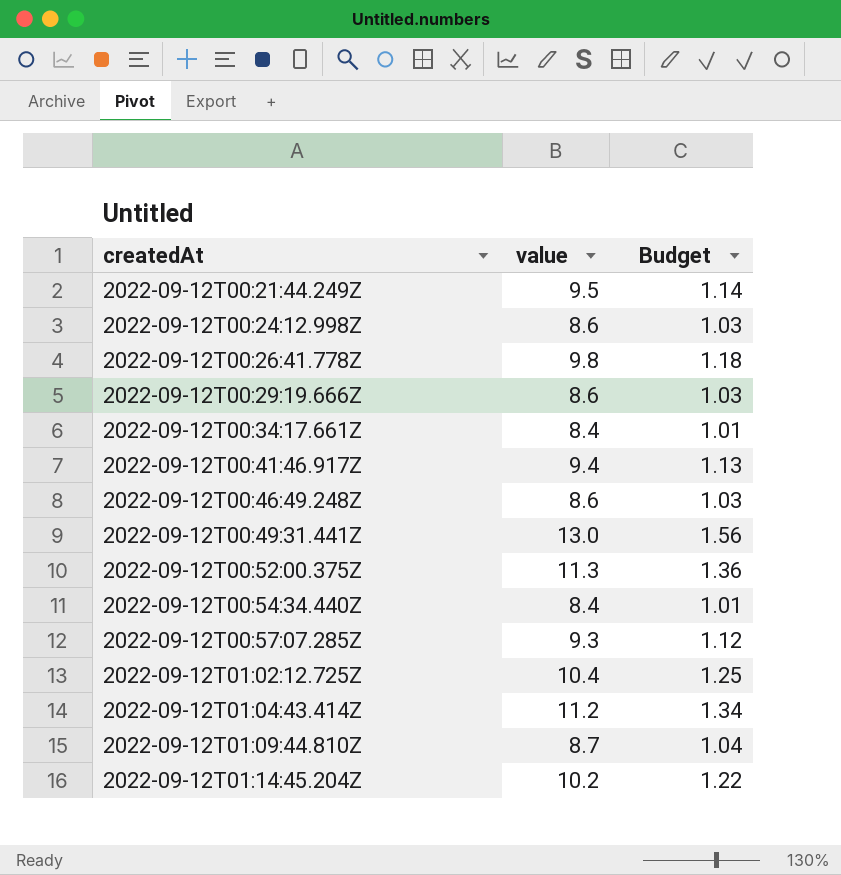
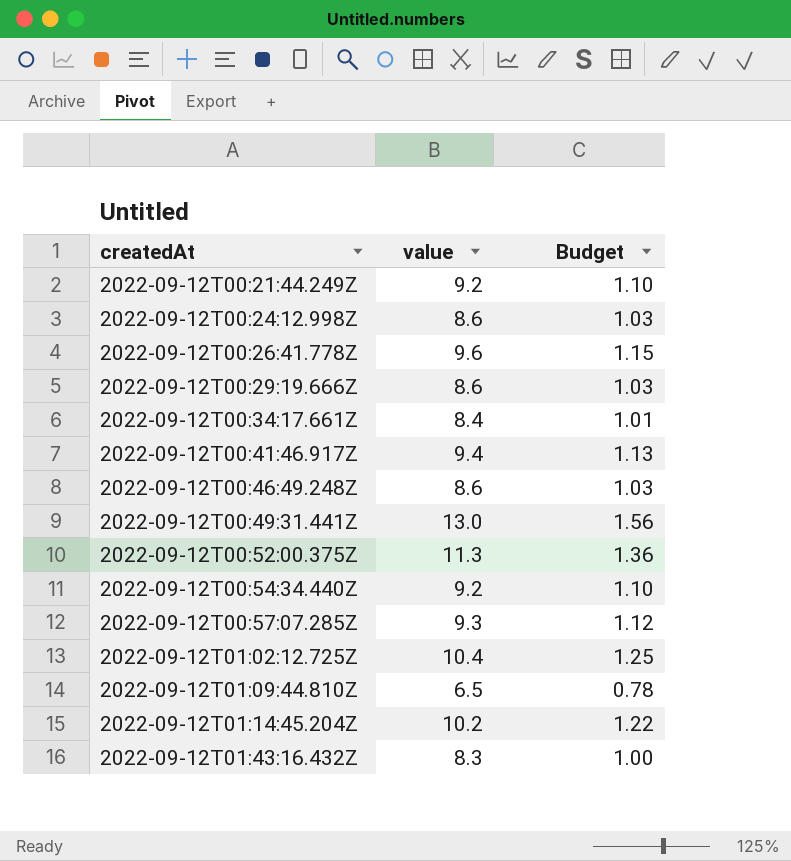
row 2022-09-12T01:04:43.414Z: 11.2 | 1.34 -> none
2022-09-12T00:21:44.249Z | value: 9.5 -> 9.2
2022-09-12T00:21:44.249Z | Budget: 1.14 -> 1.10
2022-09-12T00:26:41.778Z | value: 9.8 -> 9.6
2022-09-12T00:26:41.778Z | Budget: 1.18 -> 1.15
2022-09-12T00:54:34.440Z | value: 8.4 -> 9.2
2022-09-12T00:54:34.440Z | Budget: 1.01 -> 1.10
2022-09-12T01:09:44.810Z | value: 8.7 -> 6.5
2022-09-12T01:09:44.810Z | Budget: 1.04 -> 0.78
row 2022-09-12T01:43:16.432Z: none -> 8.3 | 1.00

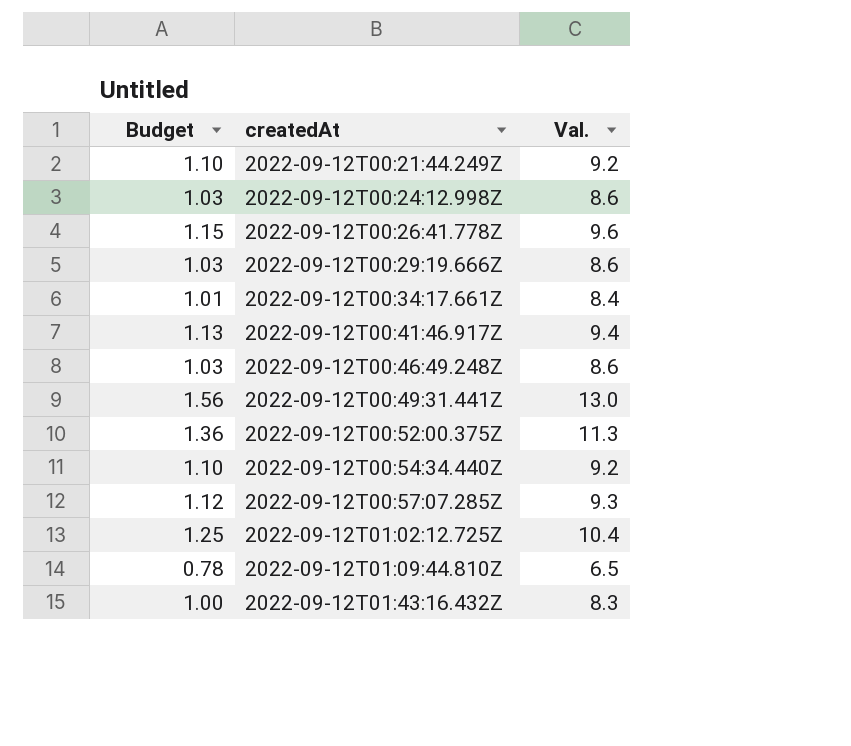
column Budget | position: 3 -> 1
column name: value -> Val.
row 2022-09-12T01:14:45.204Z: 10.2 | 1.22 -> none

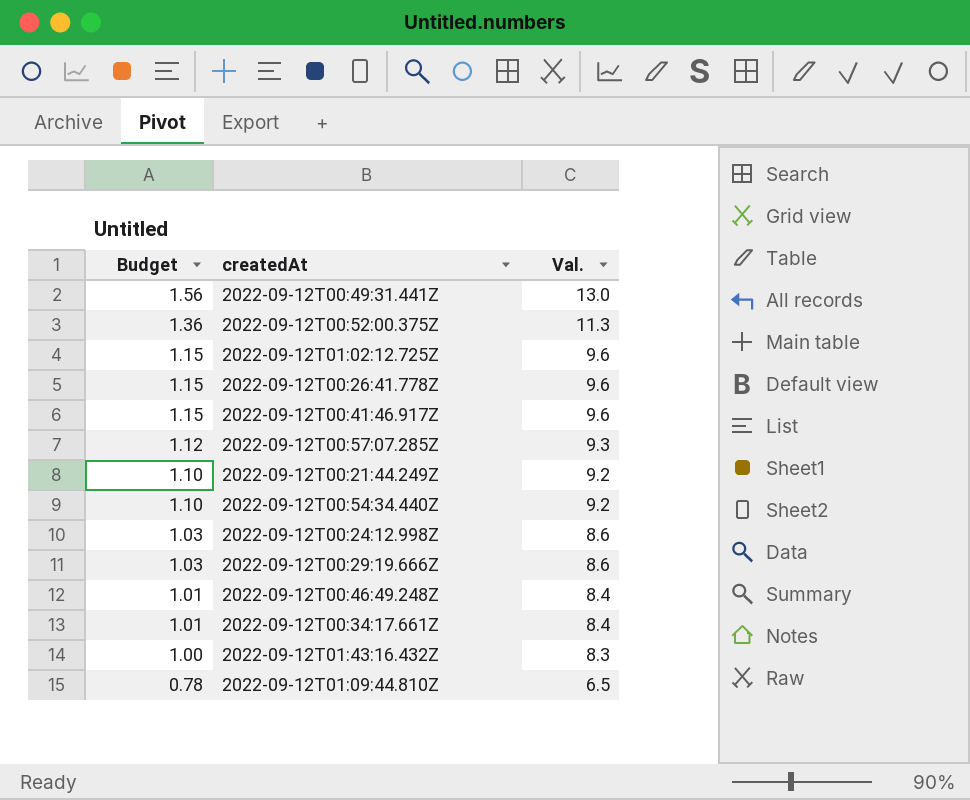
row order: createdAt ascending -> Budget descending
2022-09-12T01:02:12.725Z | Budget: 1.25 -> 1.15
2022-09-12T01:02:12.725Z | Val.: 10.4 -> 9.6
2022-09-12T00:41:46.917Z | Budget: 1.13 -> 1.15
2022-09-12T00:41:46.917Z | Val.: 9.4 -> 9.6
2022-09-12T00:46:49.248Z | Budget: 1.03 -> 1.01
2022-09-12T00:46:49.248Z | Val.: 8.6 -> 8.4

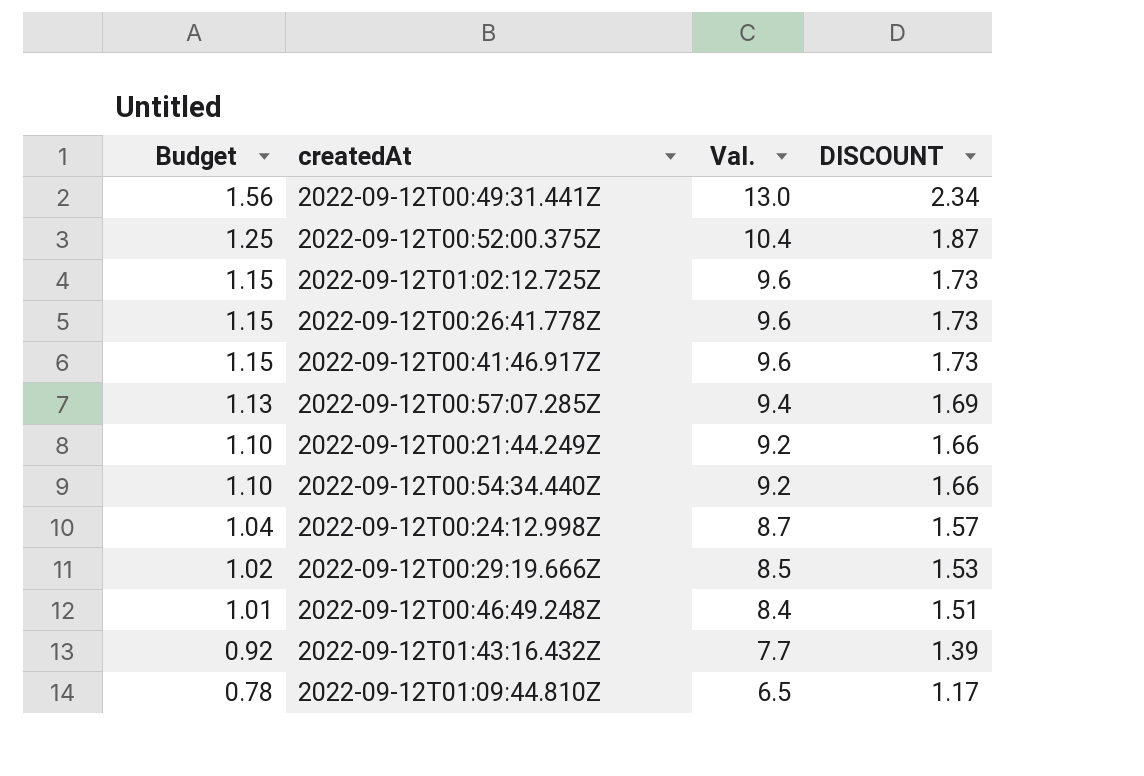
column DISCOUNT | formula: none -> [Val.] * 0.18
row 2022-09-12T00:34:17.661Z: 1.01 | 8.4 -> none
2022-09-12T00:52:00.375Z | Budget: 1.36 -> 1.25
2022-09-12T00:52:00.375Z | Val.: 11.3 -> 10.4
2022-09-12T00:57:07.285Z | Budget: 1.12 -> 1.13
2022-09-12T00:57:07.285Z | Val.: 9.3 -> 9.4
2022-09-12T00:24:12.998Z | Budget: 1.03 -> 1.04
2022-09-12T00:24:12.998Z | Val.: 8.6 -> 8.7
2022-09-12T00:29:19.666Z | Budget: 1.03 -> 1.02
2022-09-12T00:29:19.666Z | Val.: 8.6 -> 8.5
2022-09-12T01:43:16.432Z | Budget: 1.00 -> 0.92
2022-09-12T01:43:16.432Z | Val.: 8.3 -> 7.7

